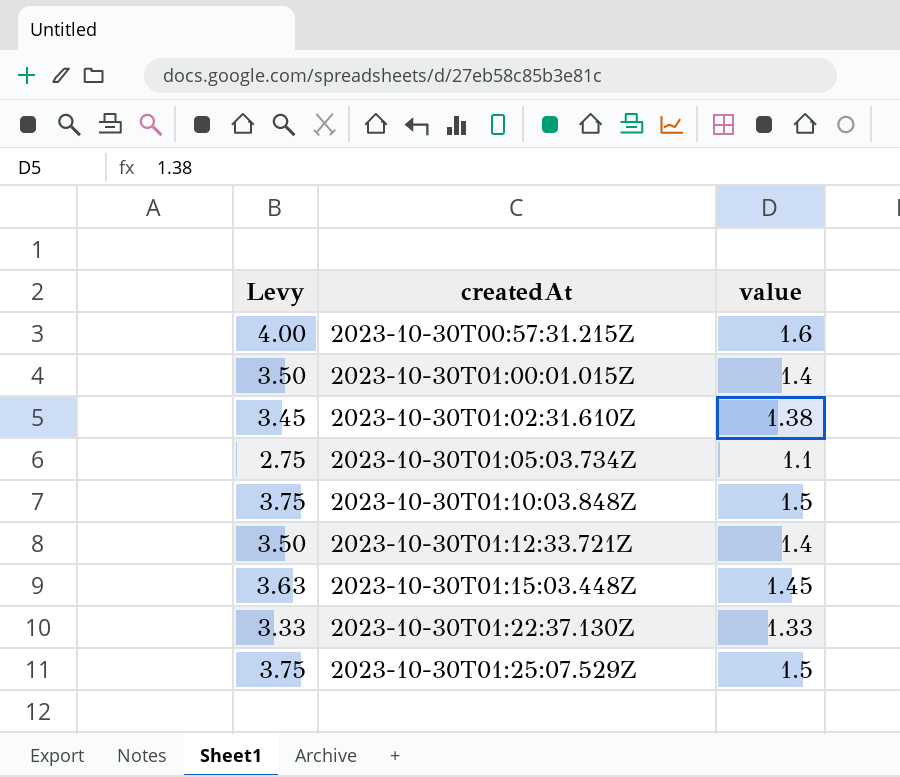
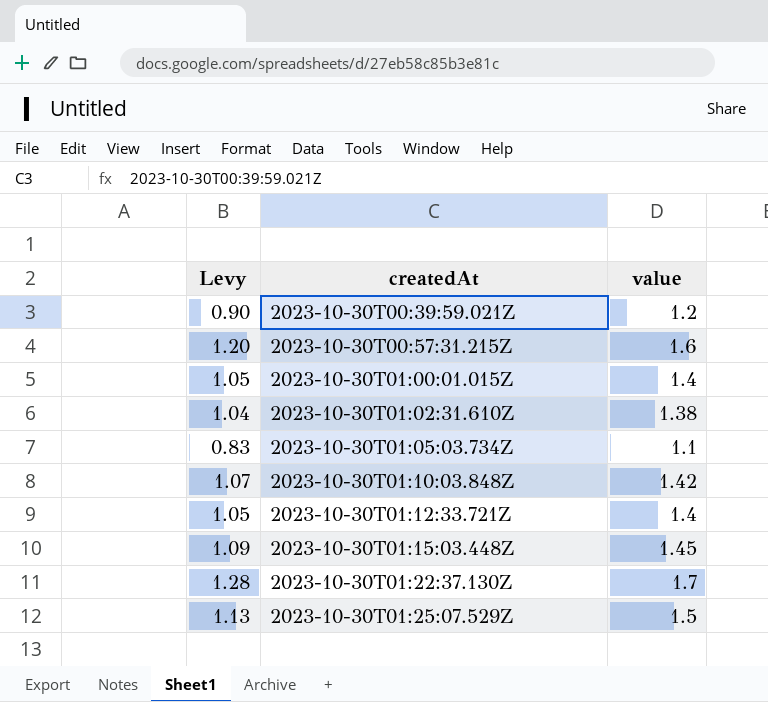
column Levy | formula: [value] * 2.5 -> [value] * 0.75
row 2023-10-30T00:39:59.021Z: none -> 0.90 | 1.2
2023-10-30T01:10:03.848Z | value: 1.5 -> 1.42
2023-10-30T01:22:37.130Z | value: 1.33 -> 1.7

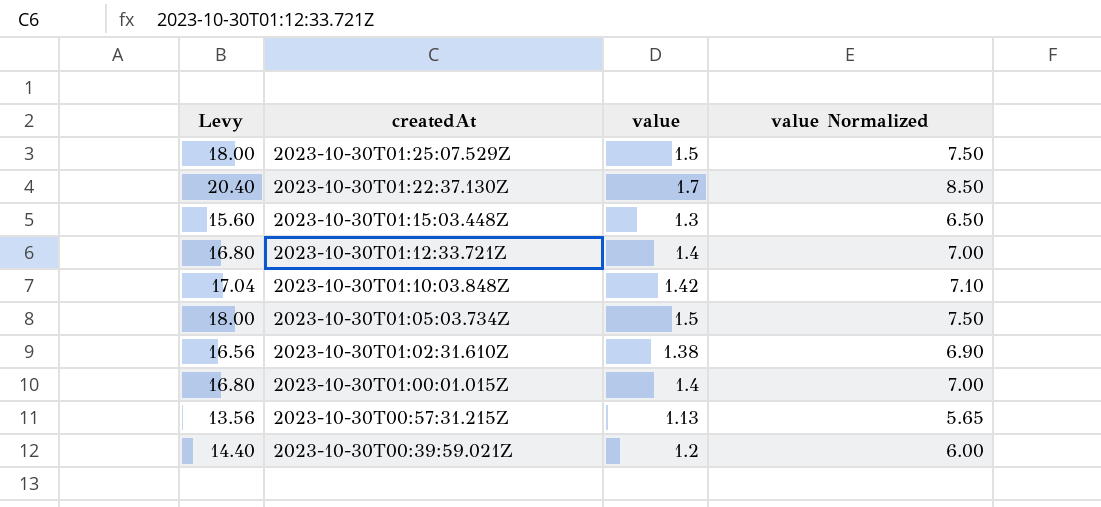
row order: createdAt ascending -> createdAt descending
column Levy | formula: [value] * 0.75 -> [value] * 12
column value Normalized | formula: none -> [value] * 5
2023-10-30T01:15:03.448Z | value: 1.45 -> 1.3
2023-10-30T01:05:03.734Z | value: 1.1 -> 1.5
2023-10-30T00:57:31.215Z | value: 1.6 -> 1.13

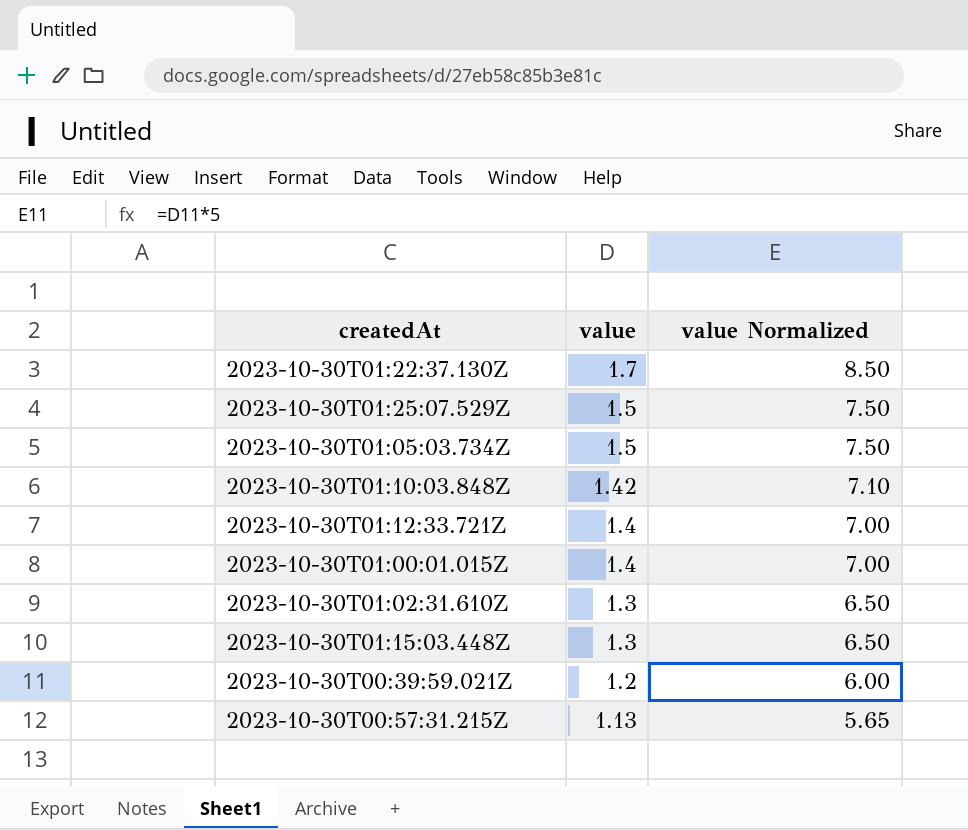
row order: createdAt descending -> value descending
column Levy | formula: [value] * 12 -> none
2023-10-30T01:02:31.610Z | value: 1.38 -> 1.3
2023-10-30T01:02:31.610Z | value Normalized: 6.90 -> 6.50

